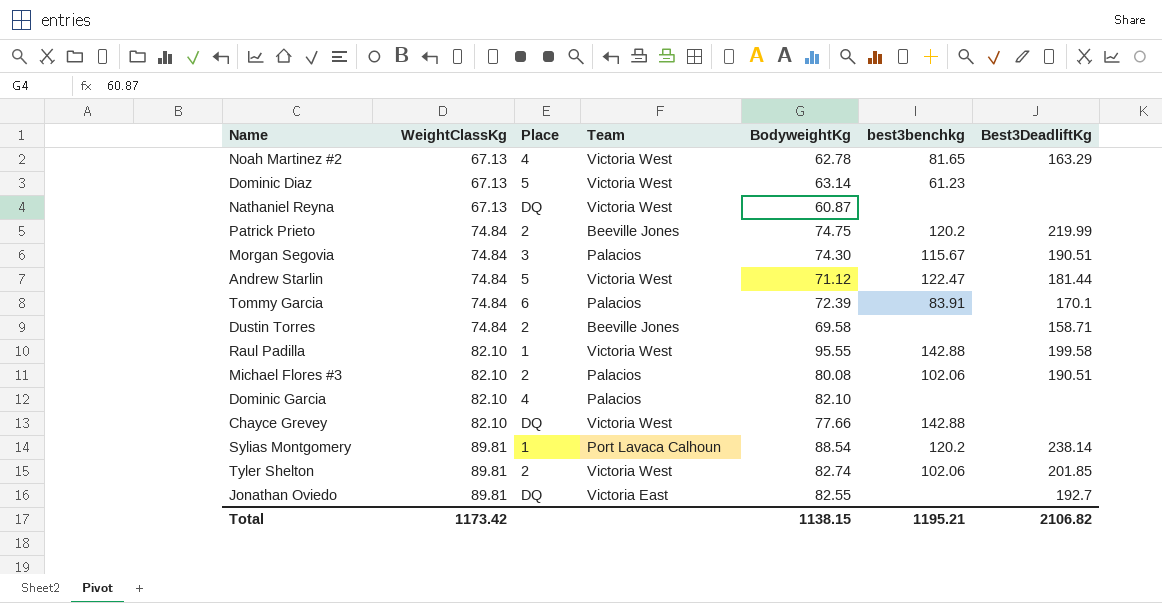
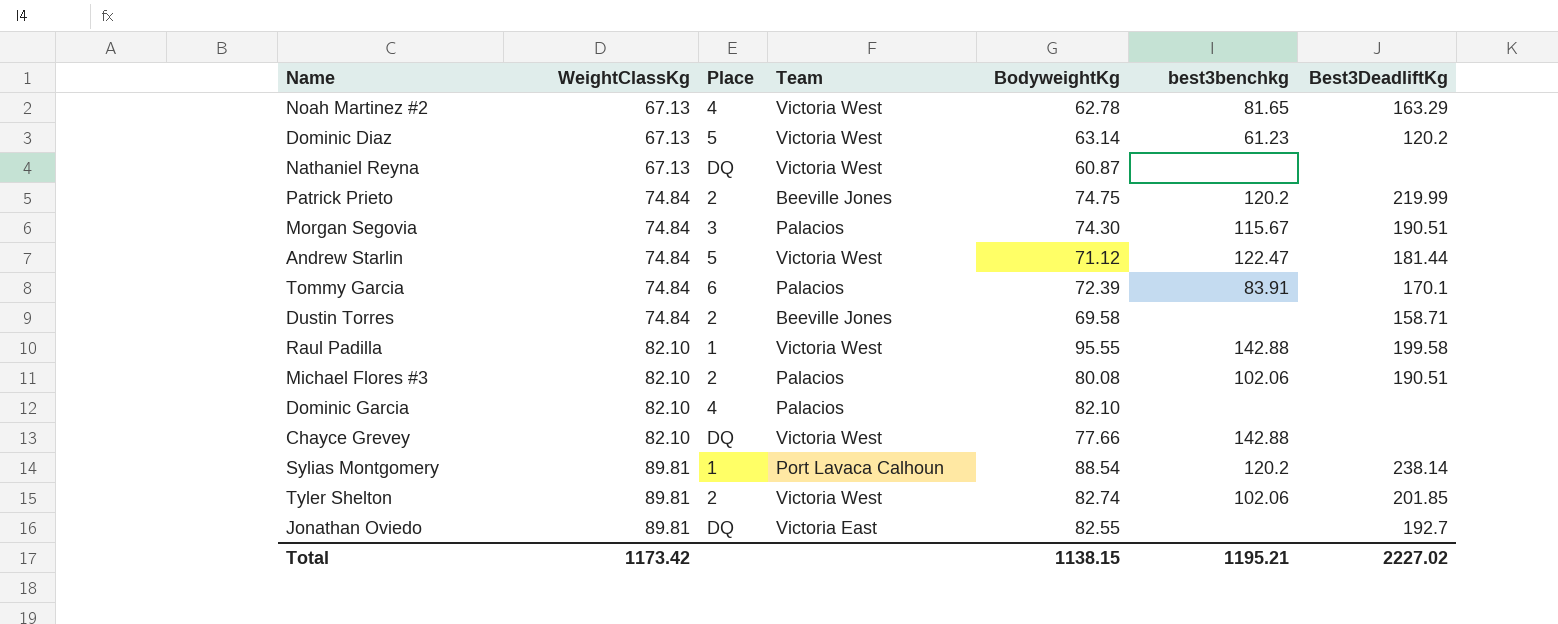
Dominic Diaz | Best3DeadliftKg: none -> 120.2
Total | Best3DeadliftKg: 2106.82 -> 2227.02

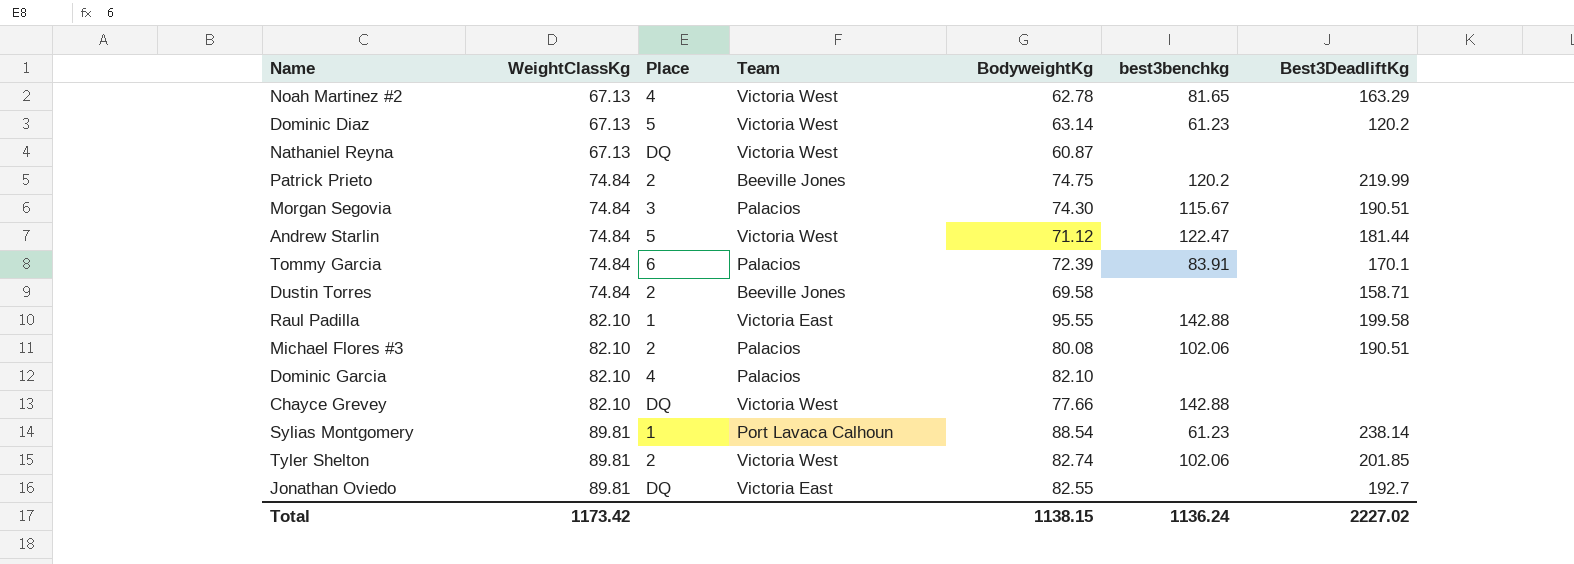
Raul Padilla | Team: Victoria West -> Victoria East
Sylias Montgomery | best3benchkg: 120.2 -> 61.23
Total | best3benchkg: 1195.21 -> 1136.24

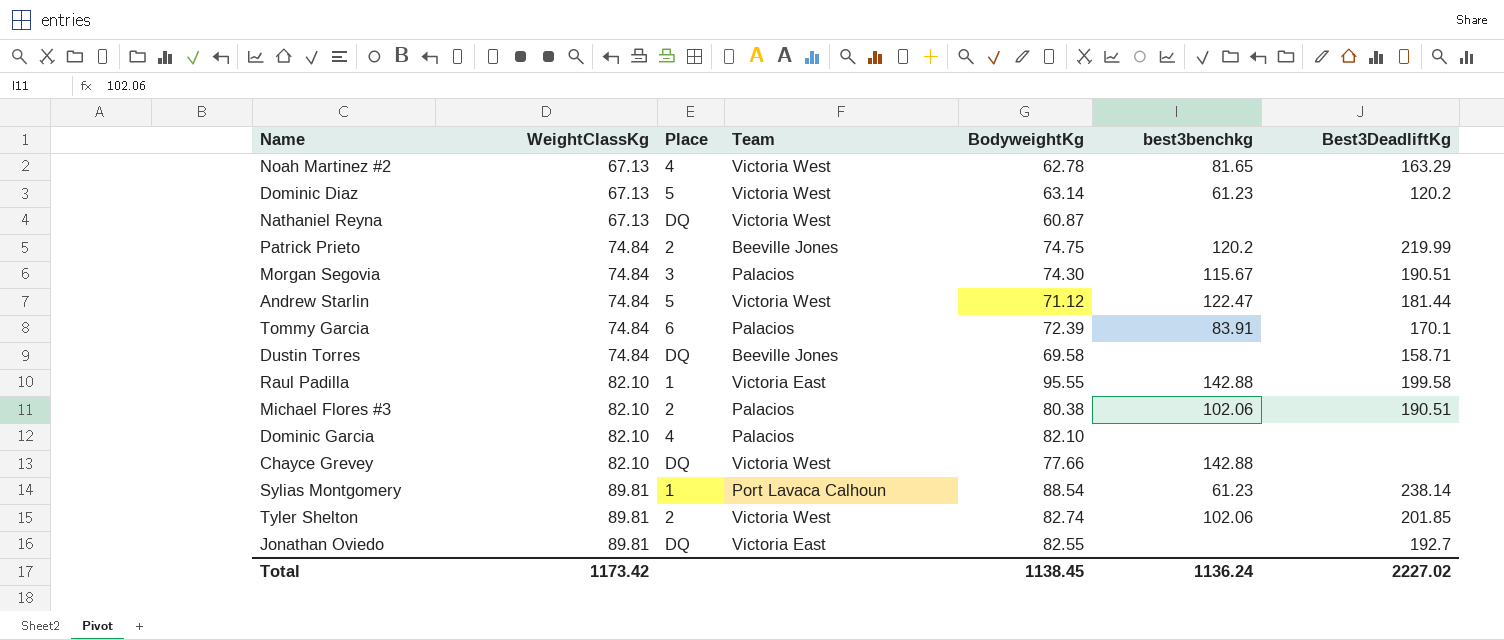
Dustin Torres | Place: 2 -> DQ
Michael Flores #3 | BodyweightKg: 80.08 -> 80.38
Total | BodyweightKg: 1138.15 -> 1138.45

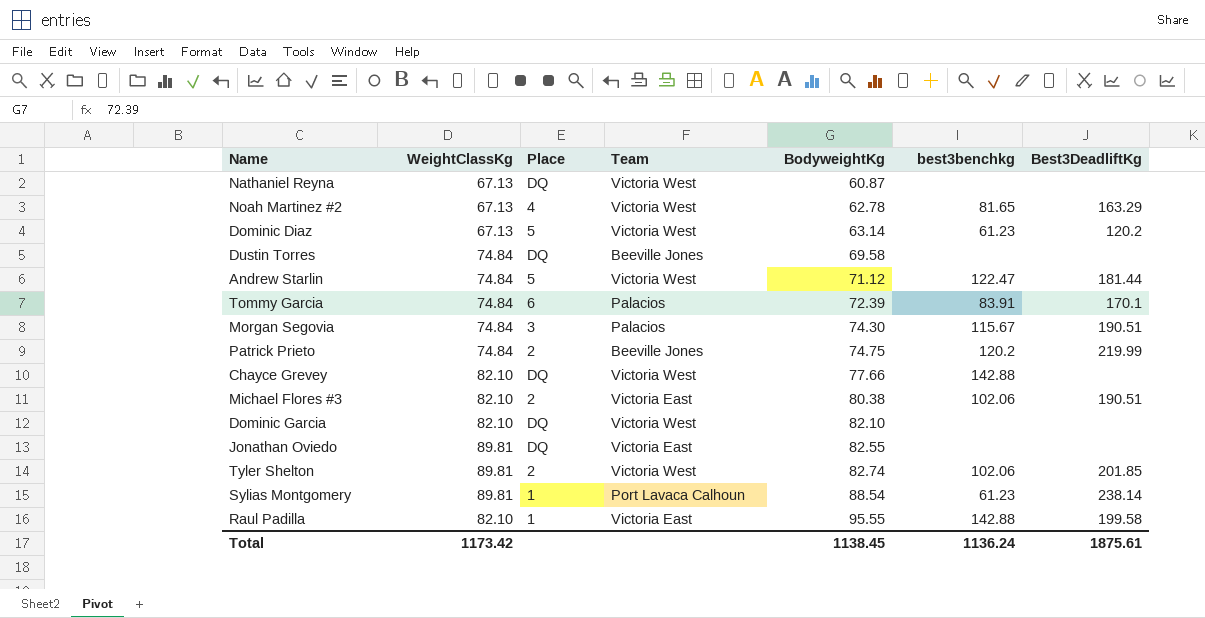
row order: WeightClassKg ascending -> BodyweightKg ascending
Dustin Torres | Best3DeadliftKg: 158.71 -> none
Michael Flores #3 | Team: Palacios -> Victoria East
Dominic Garcia | Place: 4 -> DQ
Dominic Garcia | Team: Palacios -> Victoria West
Jonathan Oviedo | Best3DeadliftKg: 192.7 -> none
Total | Best3DeadliftKg: 2227.02 -> 1875.61

